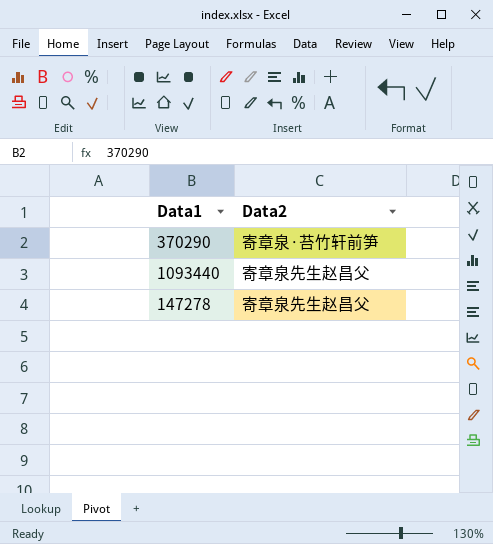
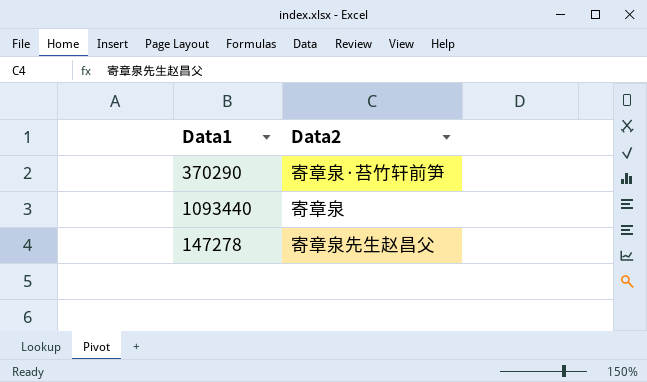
1093440 | Data2: 寄章泉先生赵昌父 -> 寄章泉

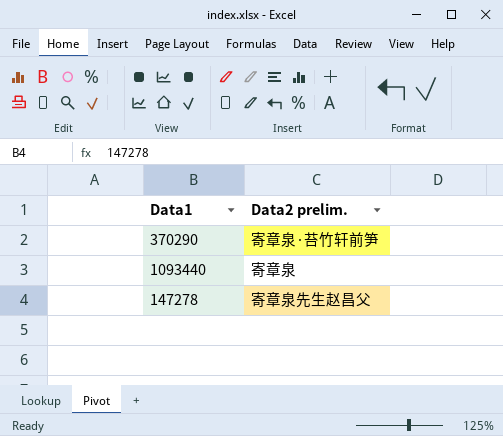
column name: Data2 -> Data2 prelim.

